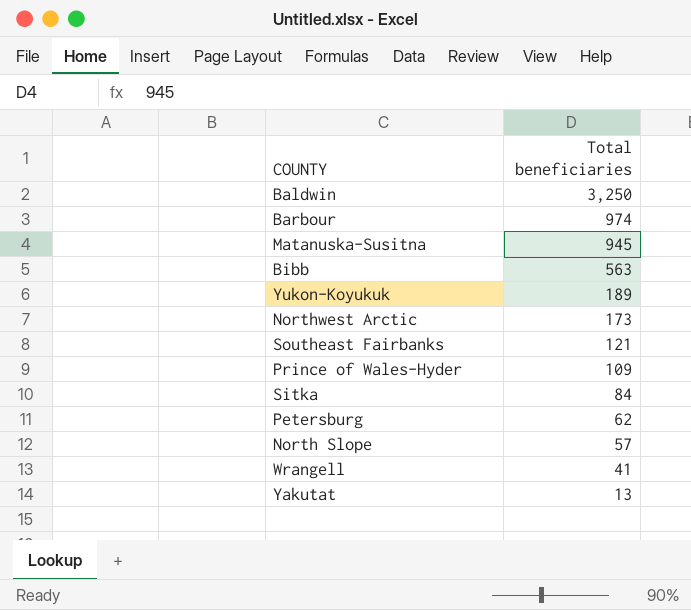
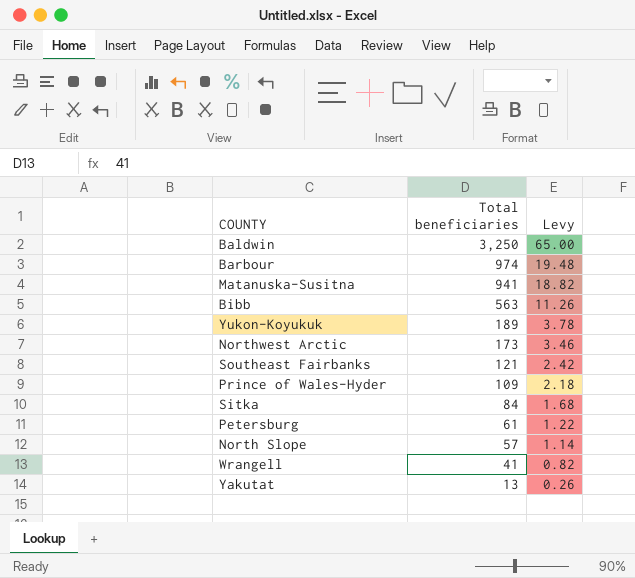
column Levy | formula: none -> [Total beneficiaries] * 0.02
Matanuska-Susitna | Total beneficiaries: 945 -> 941
Petersburg | Total beneficiaries: 62 -> 61

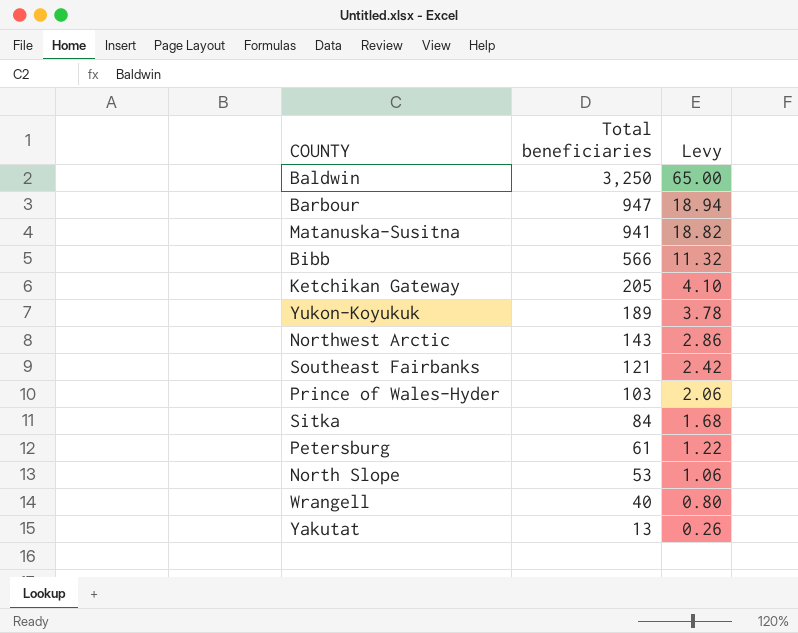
Barbour | Total beneficiaries: 974 -> 947
Barbour | Levy: 19.48 -> 18.94
Bibb | Total beneficiaries: 563 -> 566
Bibb | Levy: 11.26 -> 11.32
row Ketchikan Gateway: none -> 205 | 4.10
Northwest Arctic | Total beneficiaries: 173 -> 143
Northwest Arctic | Levy: 3.46 -> 2.86
Prince of Wales-Hyder | Total beneficiaries: 109 -> 103
Prince of Wales-Hyder | Levy: 2.18 -> 2.06
North Slope | Total beneficiaries: 57 -> 53
North Slope | Levy: 1.14 -> 1.06
Wrangell | Total beneficiaries: 41 -> 40
Wrangell | Levy: 0.82 -> 0.80

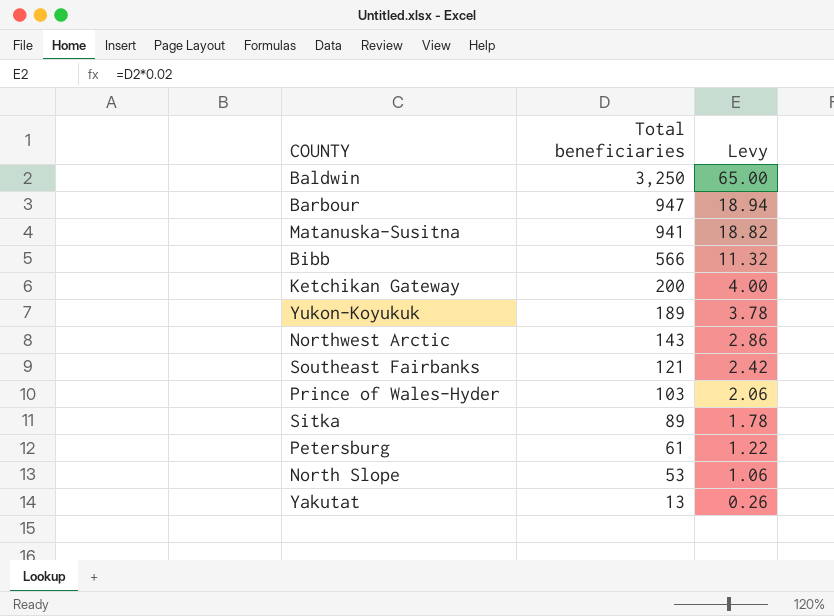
row Wrangell: 40 | 0.80 -> none
Ketchikan Gateway | Total beneficiaries: 205 -> 200
Ketchikan Gateway | Levy: 4.10 -> 4.00
Sitka | Total beneficiaries: 84 -> 89
Sitka | Levy: 1.68 -> 1.78

